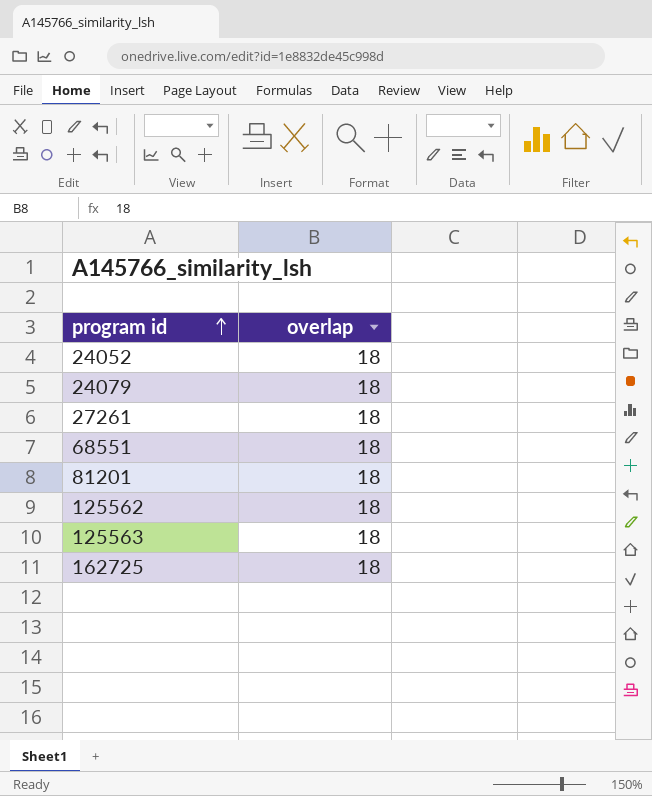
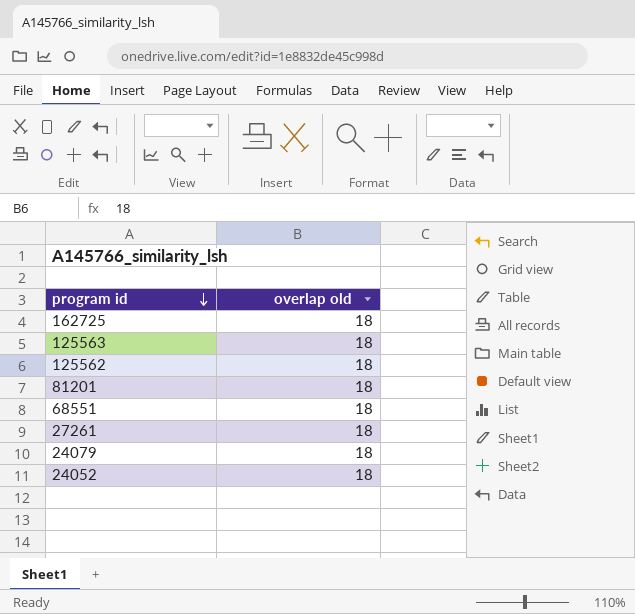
row order: program id ascending -> program id descending
column name: overlap -> overlap old

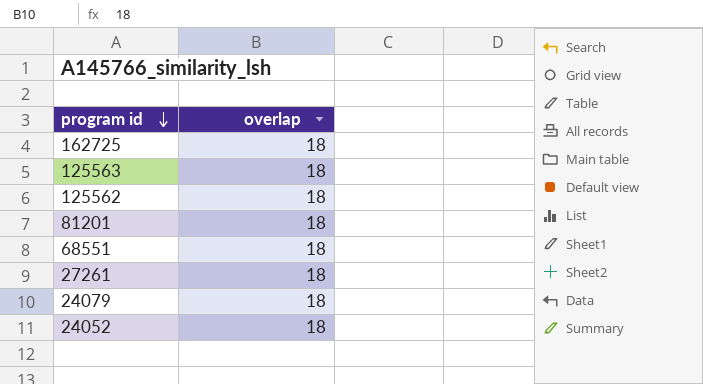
column name: overlap old -> overlap

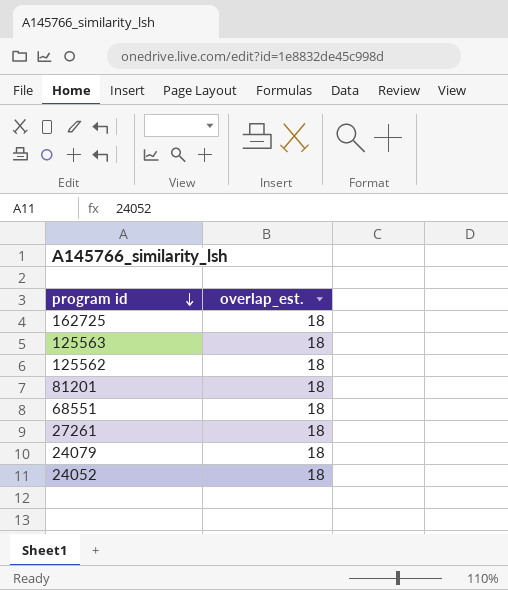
column name: overlap -> overlap_est.

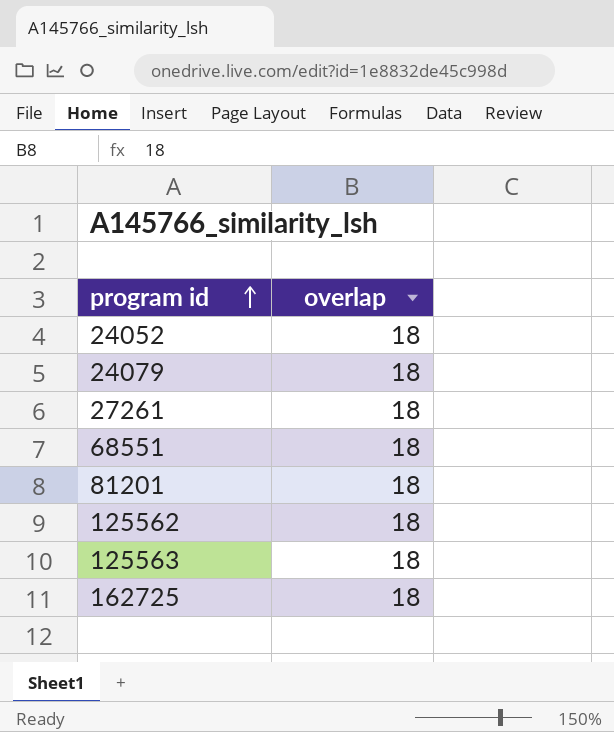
row order: program id descending -> program id ascending
column name: overlap_est. -> overlap

